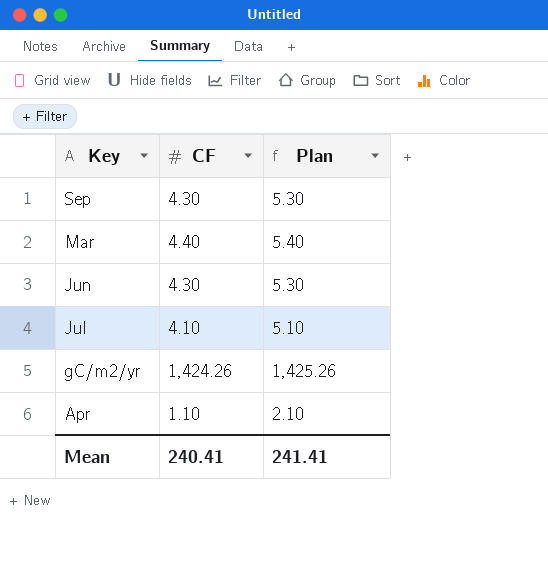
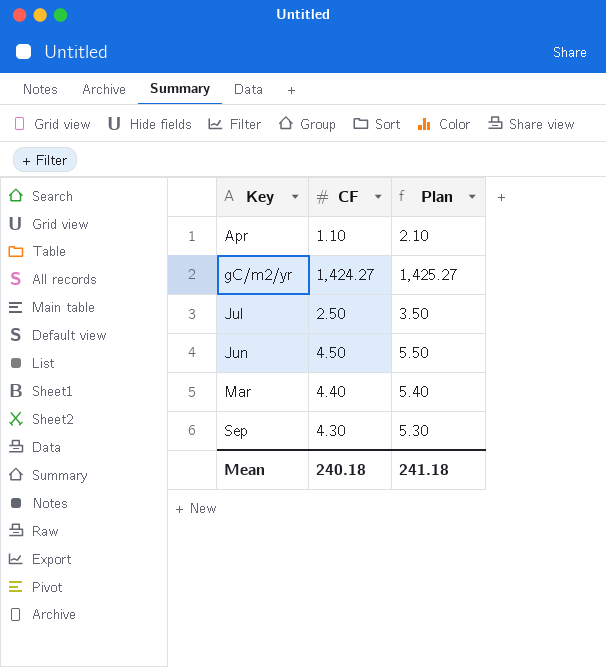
row order: Key descending -> Key ascending
gC/m2/yr | CF: 1,424.26 -> 1,424.27
gC/m2/yr | Plan: 1,425.26 -> 1,425.27
Jul | CF: 4.10 -> 2.50
Jul | Plan: 5.10 -> 3.50
Jun | CF: 4.30 -> 4.50
Jun | Plan: 5.30 -> 5.50
Mean | CF: 240.41 -> 240.18
Mean | Plan: 241.41 -> 241.18

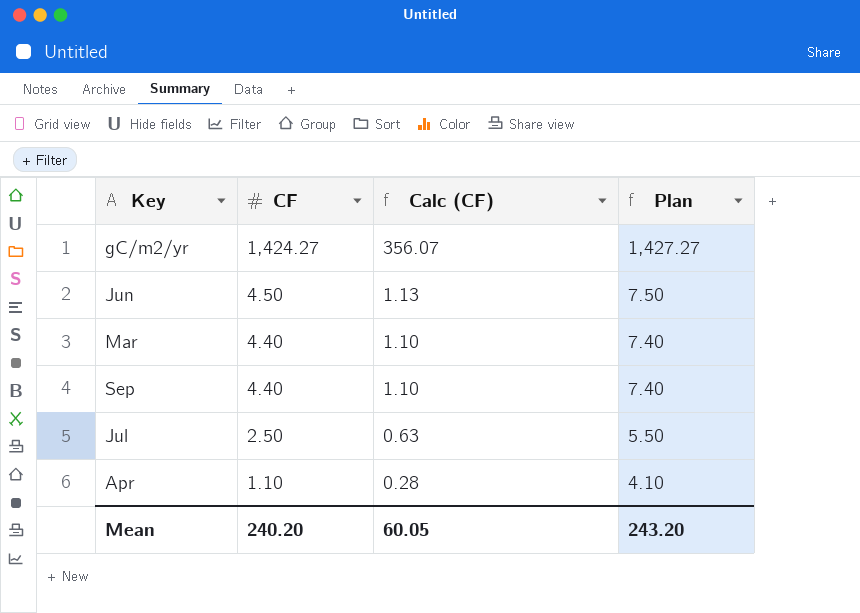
row order: Key ascending -> CF descending
column Calc (CF) | formula: none -> [CF] * 0.25
column Plan | formula: [CF] + 1 -> [CF] + 3
Sep | CF: 4.30 -> 4.40
Mean | CF: 240.18 -> 240.20
Mean | Plan: 241.18 -> 243.20

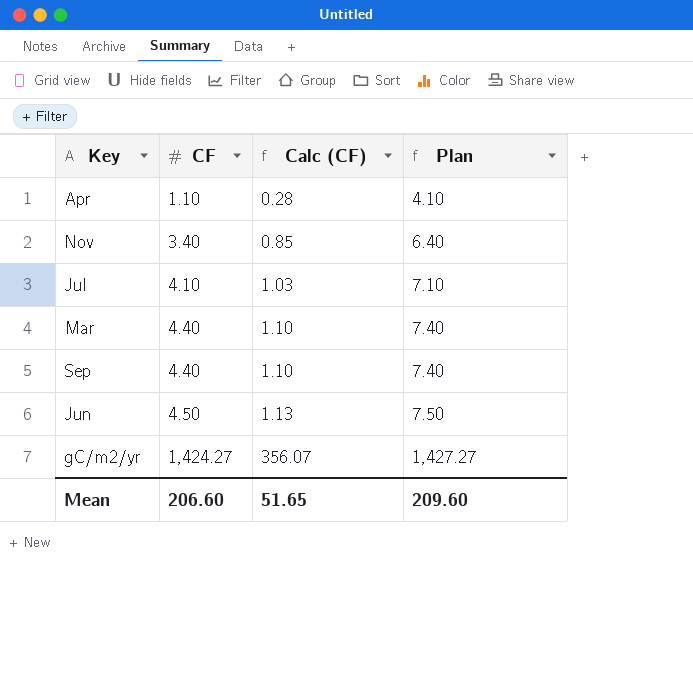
row order: CF descending -> CF ascending
row Nov: none -> 3.40 | 0.85 | 6.40
Jul | CF: 2.50 -> 4.10
Jul | Calc (CF): 0.63 -> 1.03
Jul | Plan: 5.50 -> 7.10
Mean | CF: 240.20 -> 206.60
Mean | Calc (CF): 60.05 -> 51.65
Mean | Plan: 243.20 -> 209.60

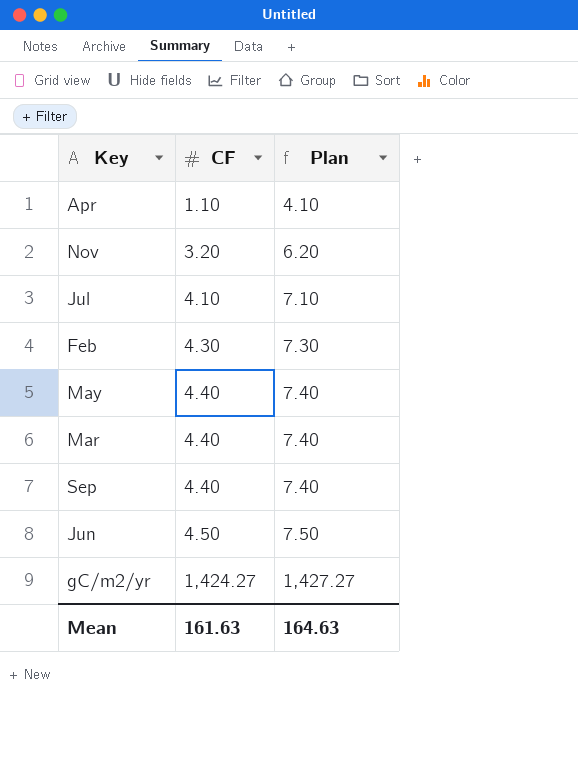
column Calc (CF) | formula: [CF] * 0.25 -> none
Nov | CF: 3.40 -> 3.20
Nov | Plan: 6.40 -> 6.20
row Feb: none -> 4.30 | 7.30
row May: none -> 4.40 | 7.40
Mean | CF: 206.60 -> 161.63
Mean | Plan: 209.60 -> 164.63

